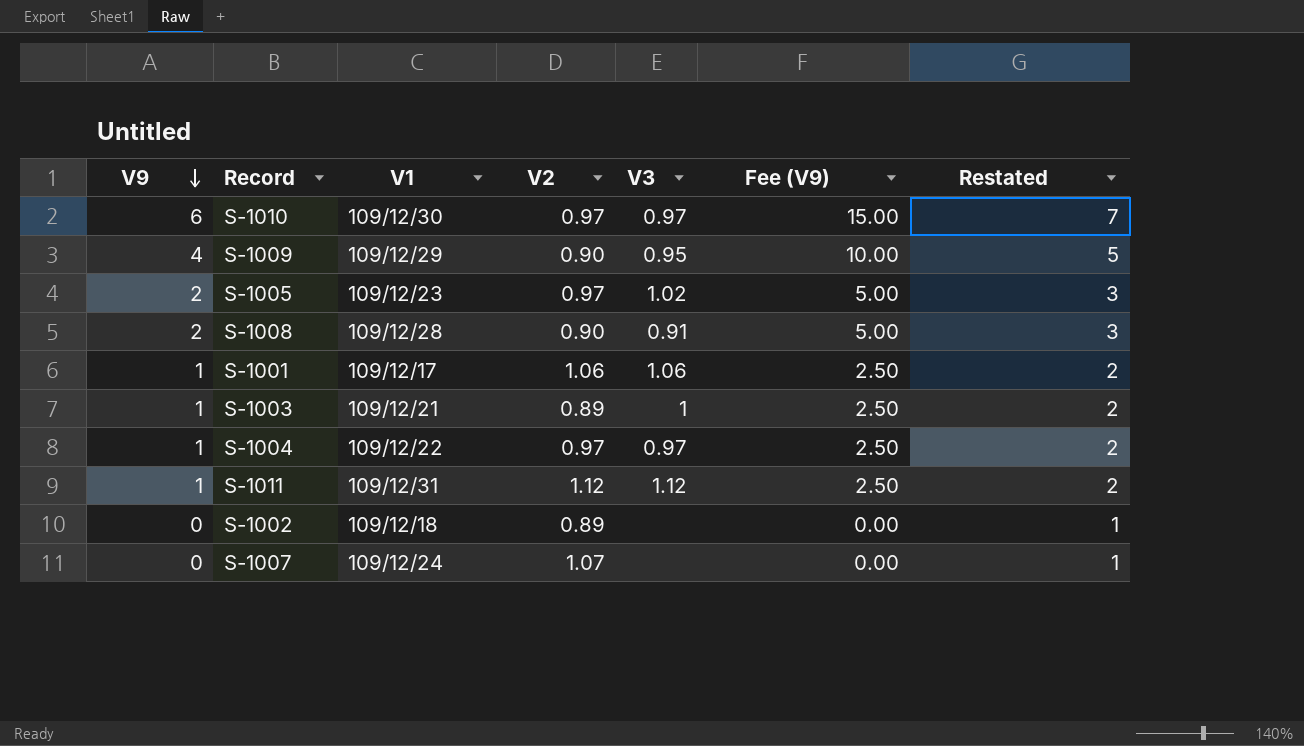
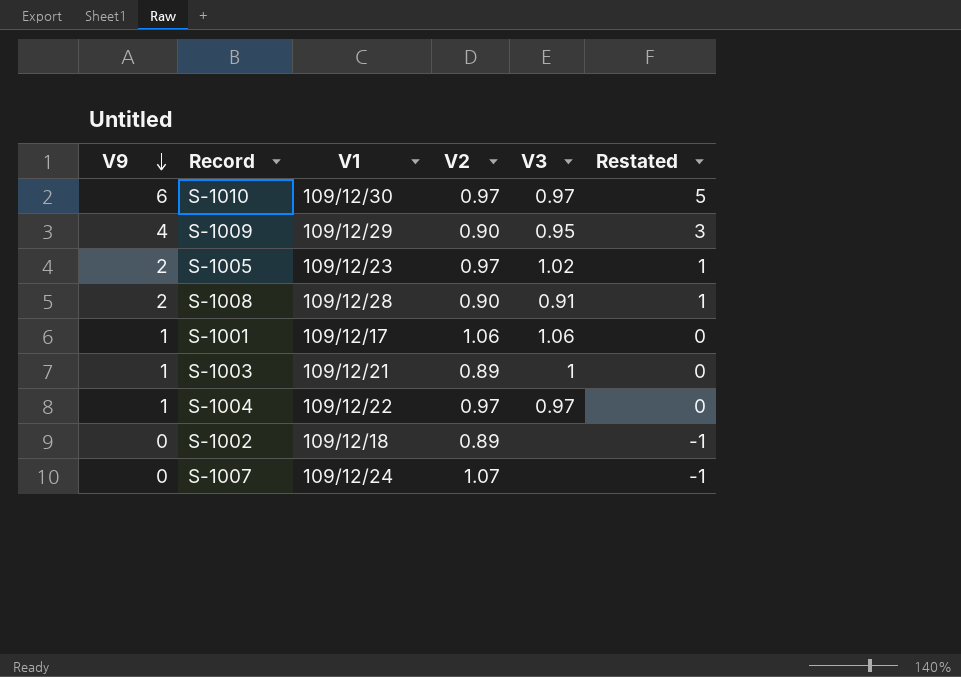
column Fee (V9) | formula: [V9] * 2.5 -> none
column Restated | formula: [V9] + 1 -> [V9] - 1
row S-1011: 1 | 109/12/31 | 1.12 | 1.12 | 2.50 | 2 -> none

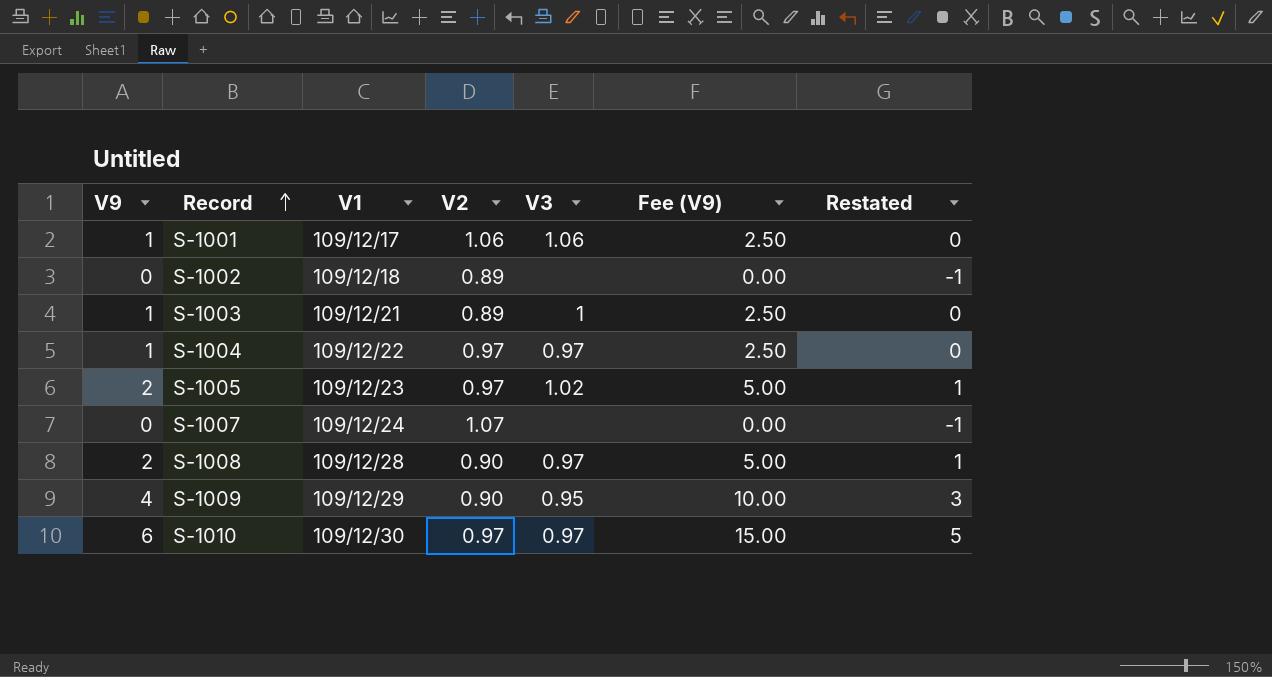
row order: V9 descending -> Record ascending
column Fee (V9) | formula: none -> [V9] * 2.5
S-1008 | V3: 0.91 -> 0.97

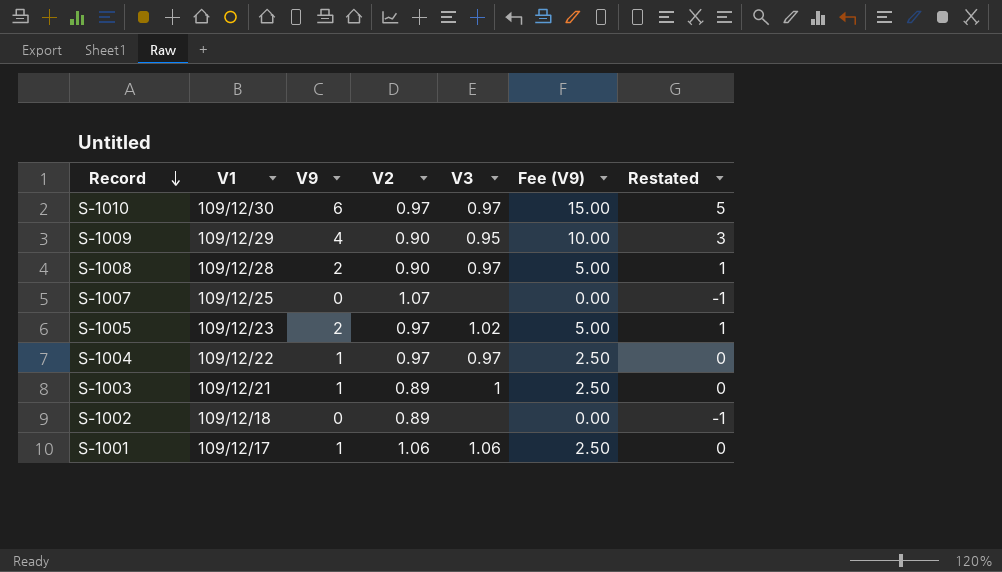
row order: Record ascending -> Record descending
column V9 | position: 1 -> 3
S-1007 | V1: 109/12/24 -> 109/12/25

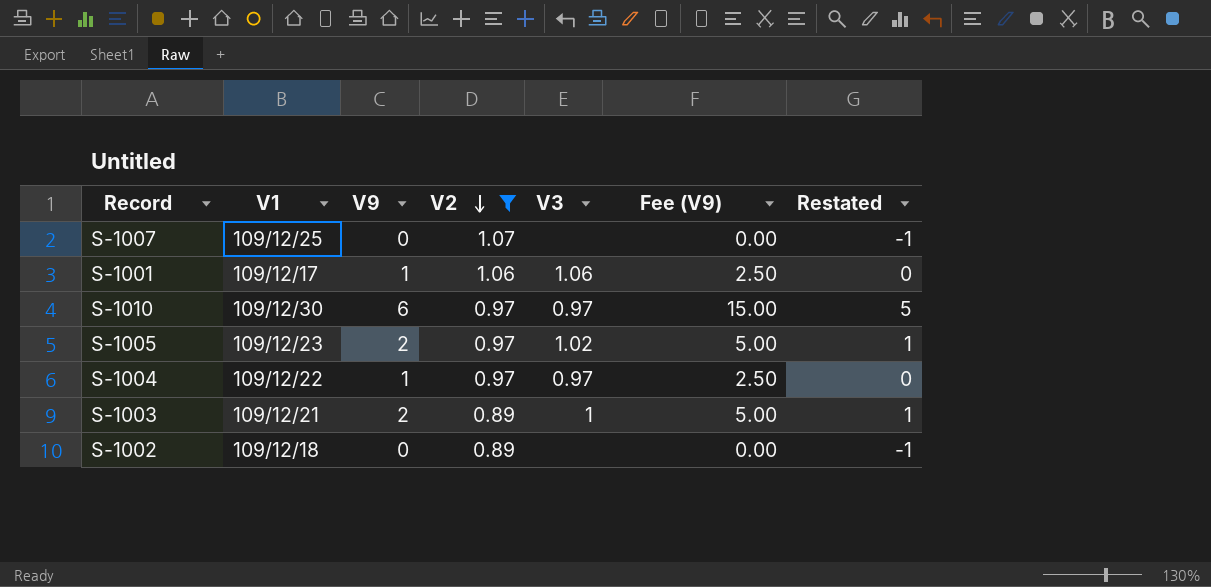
filter: none -> V2 != 0.90
row order: Record descending -> V2 descending
S-1003 | V9: 1 -> 2
S-1003 | Fee (V9): 2.50 -> 5.00
S-1003 | Restated: 0 -> 1

